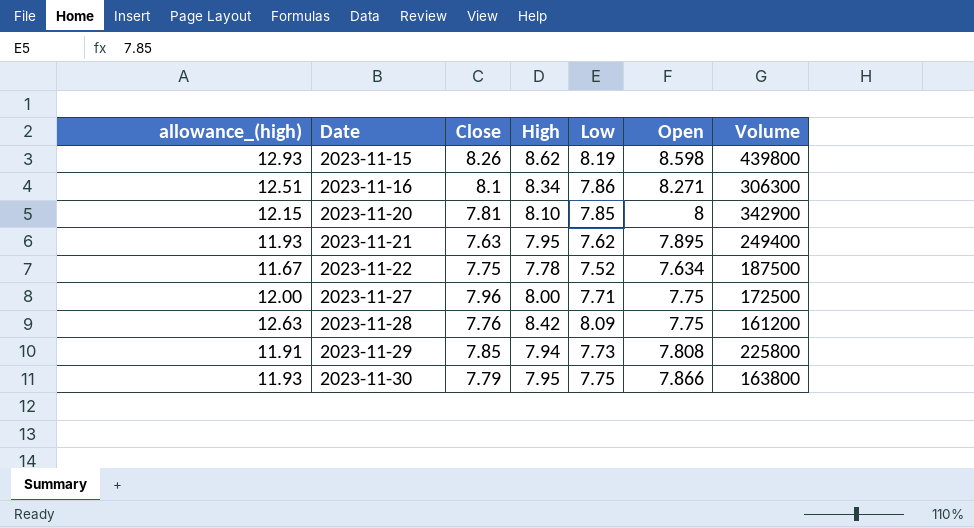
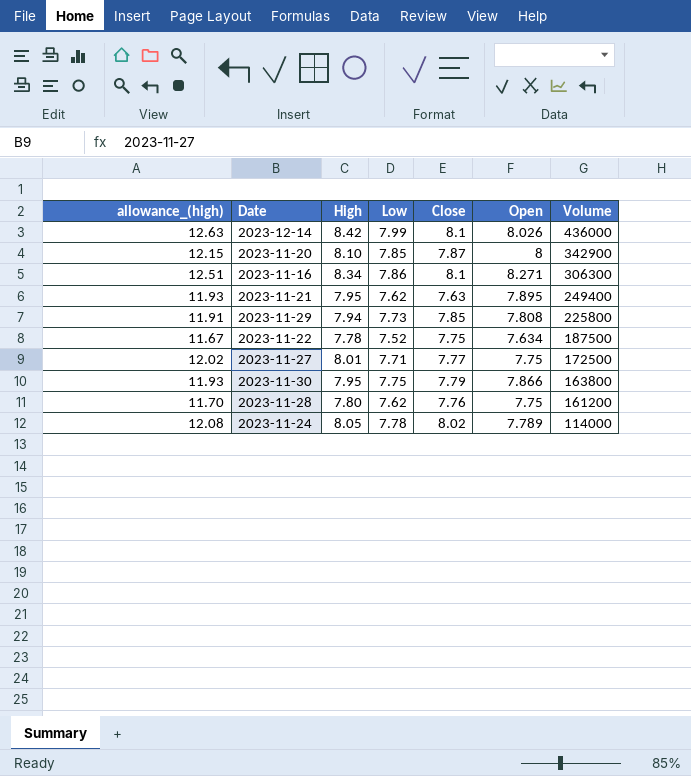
row order: Date ascending -> Volume descending
column Close | position: 3 -> 5
row 2023-11-15: 12.93 | 8.26 | 8.62 | 8.19 | 8.598 | 439800 -> none
row 2023-12-14: none -> 12.63 | 8.42 | 7.99 | 8.1 | 8.026 | 436000
2023-11-20 | Close: 7.81 -> 7.87
2023-11-27 | allowance_(high): 12.00 -> 12.02
2023-11-27 | High: 8.00 -> 8.01
2023-11-27 | Close: 7.96 -> 7.77
2023-11-28 | allowance_(high): 12.63 -> 11.70
2023-11-28 | High: 8.42 -> 7.80
2023-11-28 | Low: 8.09 -> 7.62
row 2023-11-24: none -> 12.08 | 8.05 | 7.78 | 8.02 | 7.789 | 114000

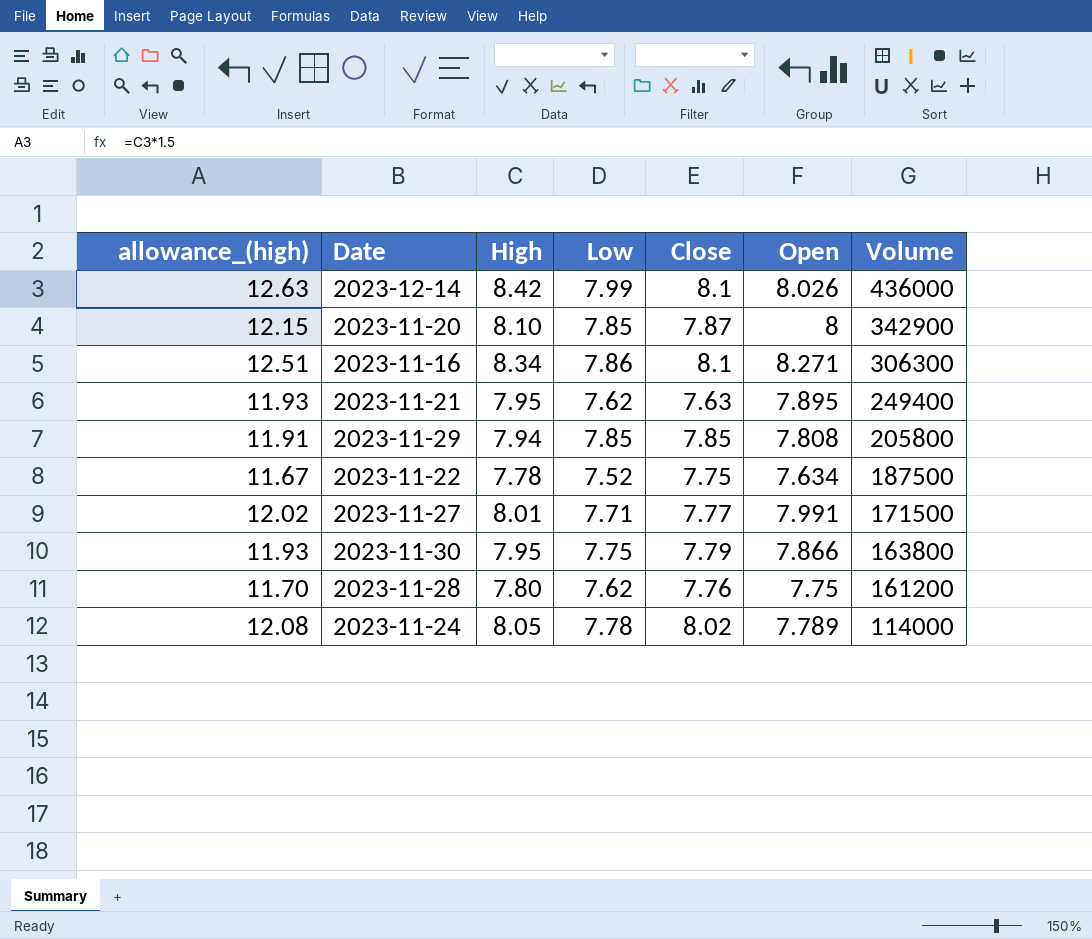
2023-11-29 | Low: 7.73 -> 7.85
2023-11-29 | Volume: 225800 -> 205800
2023-11-27 | Open: 7.75 -> 7.991
2023-11-27 | Volume: 172500 -> 171500

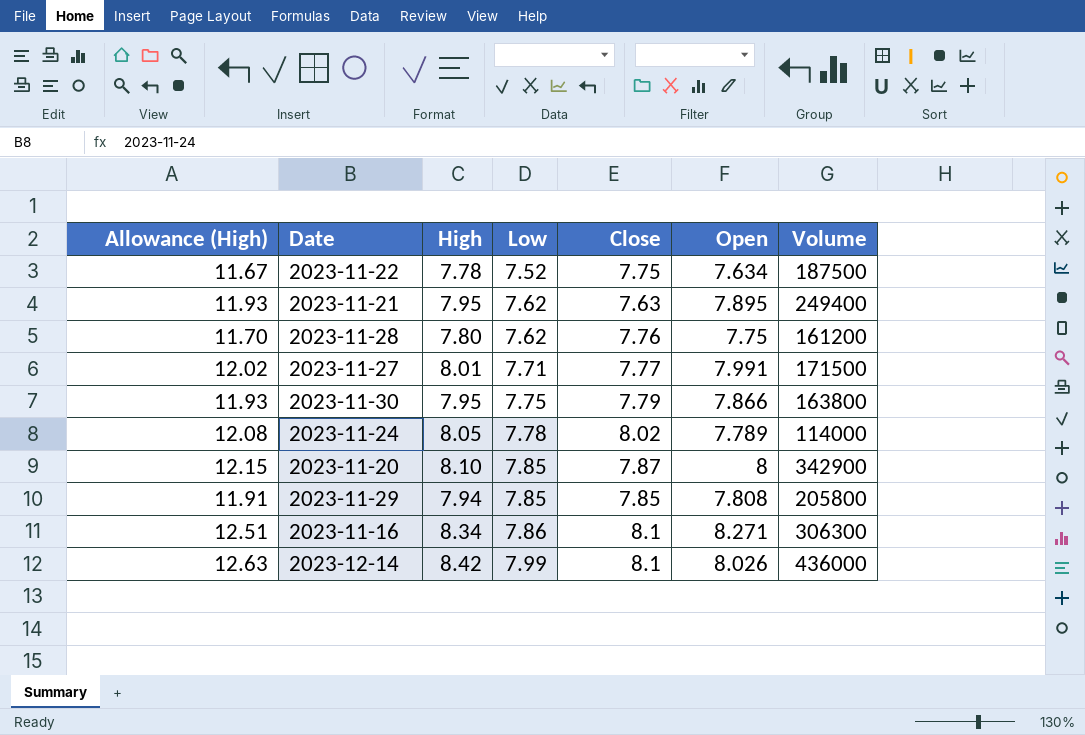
row order: Volume descending -> Low ascending
column name: allowance_(high) -> Allowance (High)

